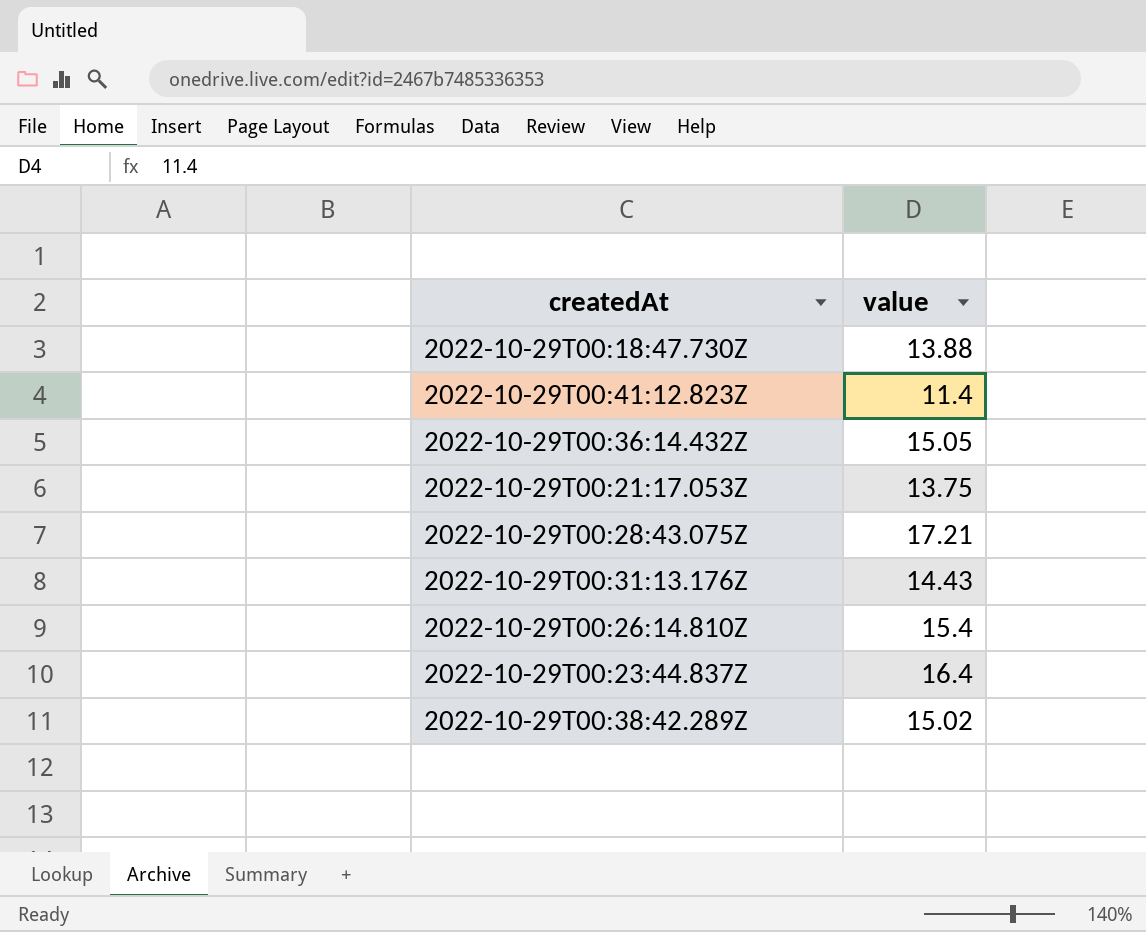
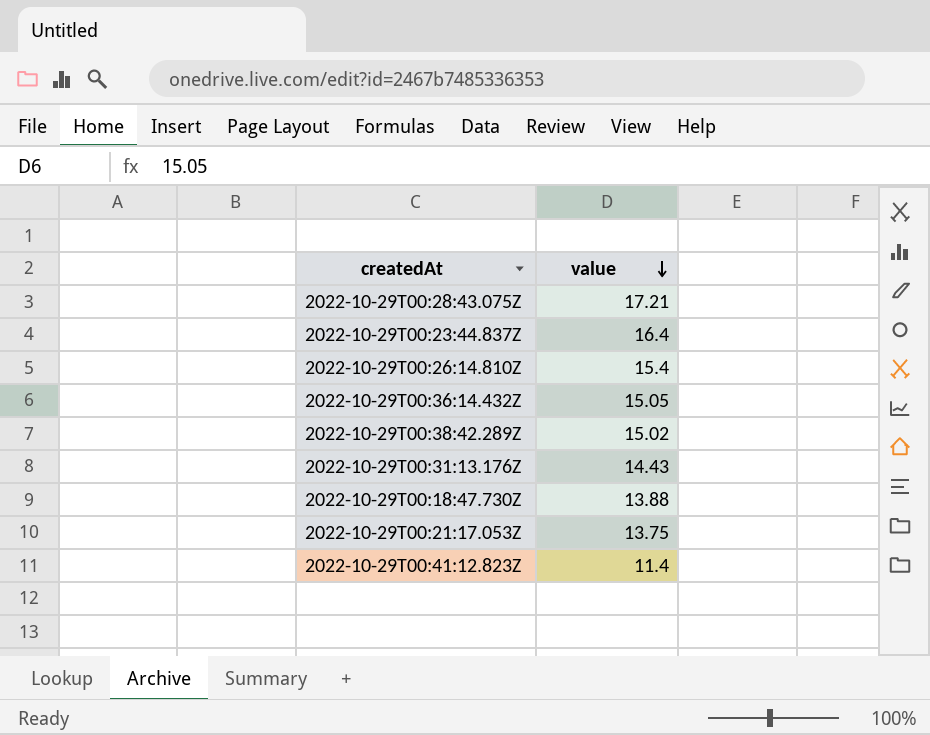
row order: none -> value descending

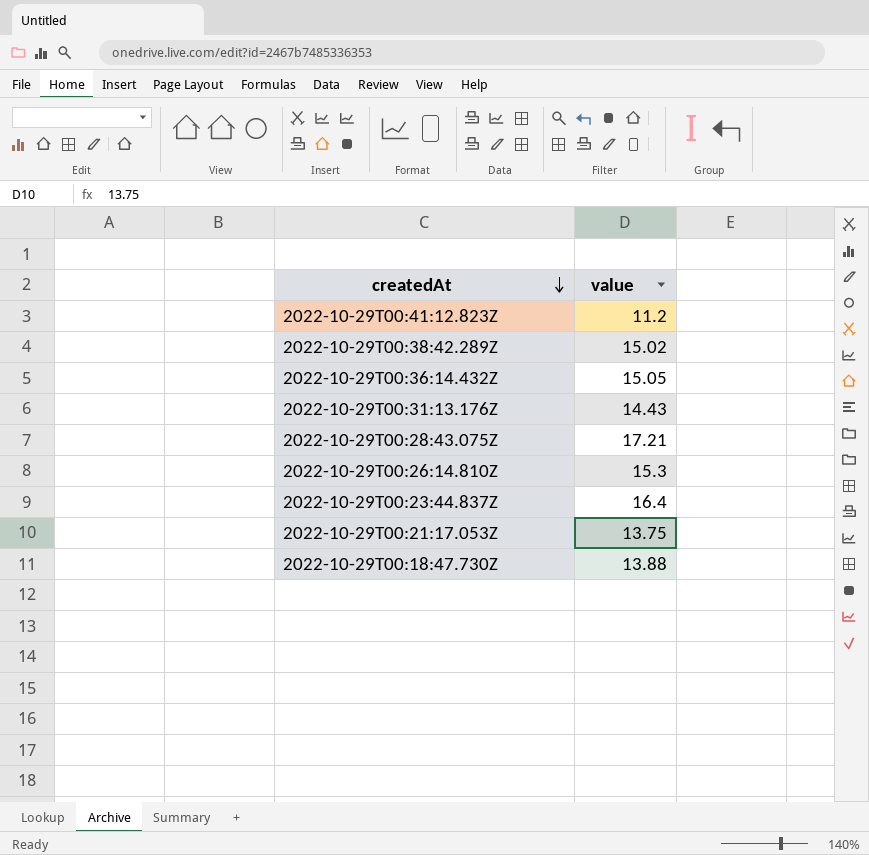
row order: value descending -> createdAt descending
2022-10-29T00:41:12.823Z | value: 11.4 -> 11.2
2022-10-29T00:26:14.810Z | value: 15.4 -> 15.3

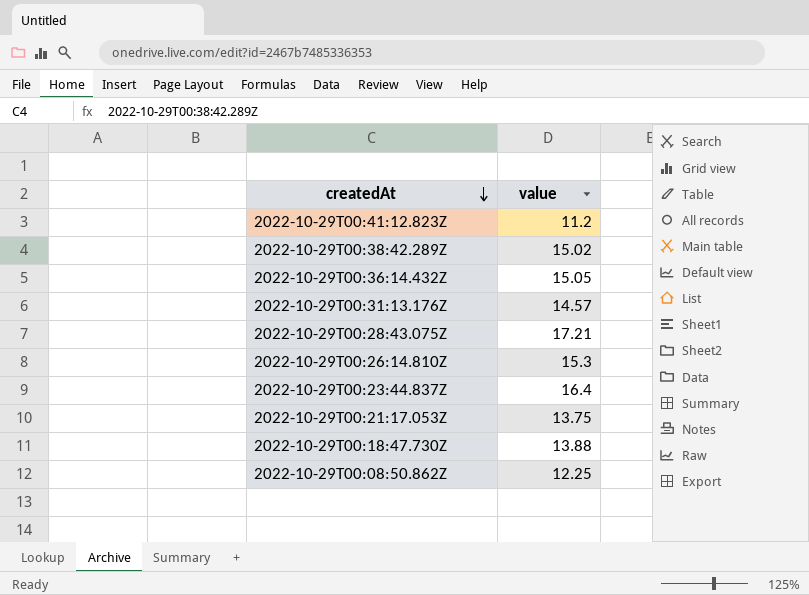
2022-10-29T00:31:13.176Z | value: 14.43 -> 14.57
row 2022-10-29T00:08:50.862Z: none -> 12.25

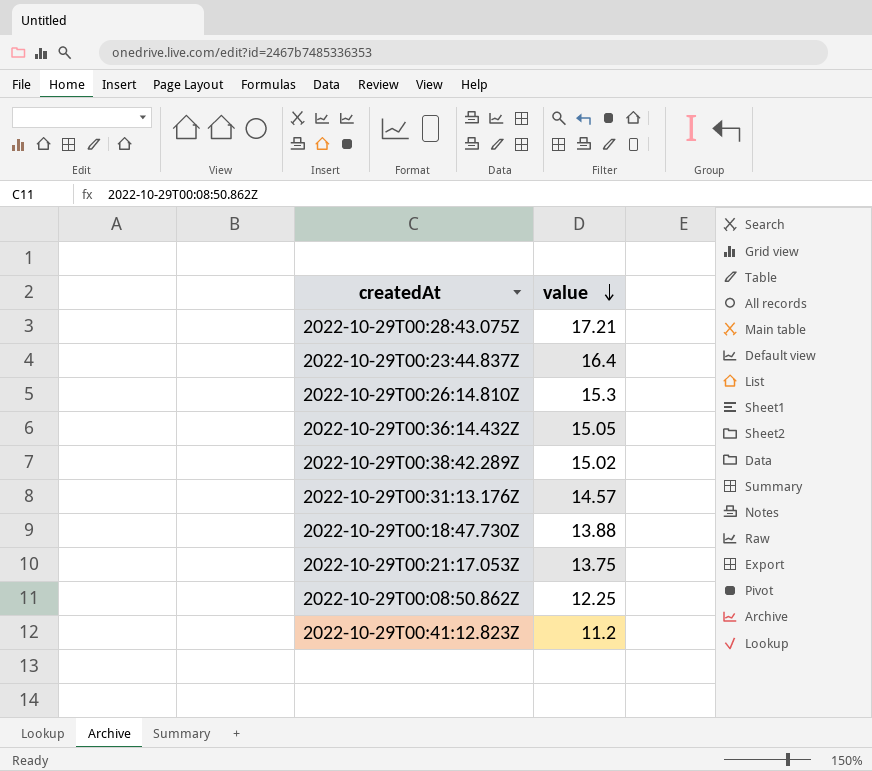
row order: createdAt descending -> value descending

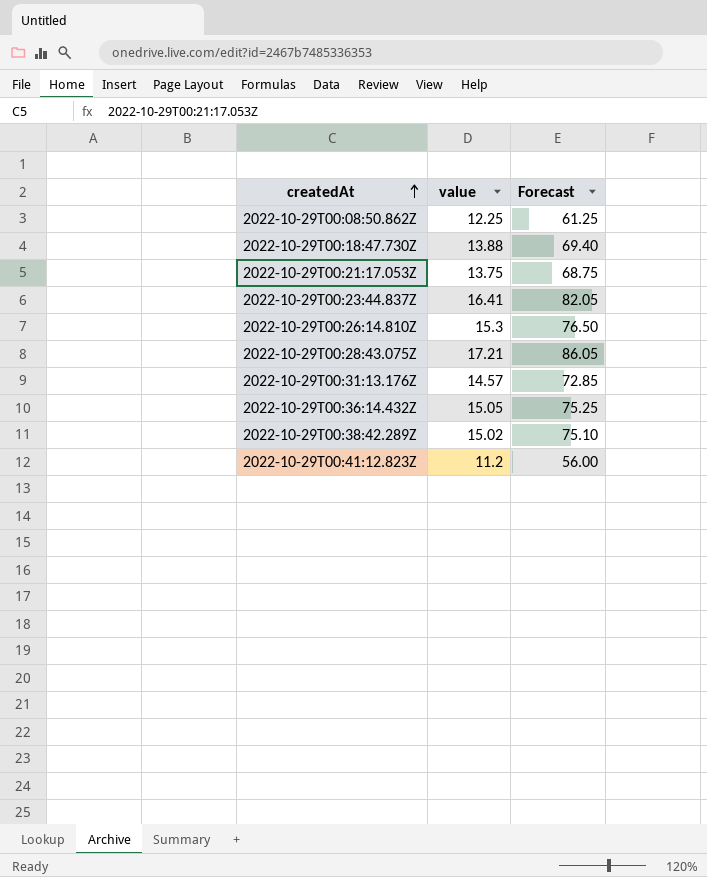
row order: value descending -> createdAt ascending
column Forecast | formula: none -> [value] * 5
2022-10-29T00:23:44.837Z | value: 16.4 -> 16.41

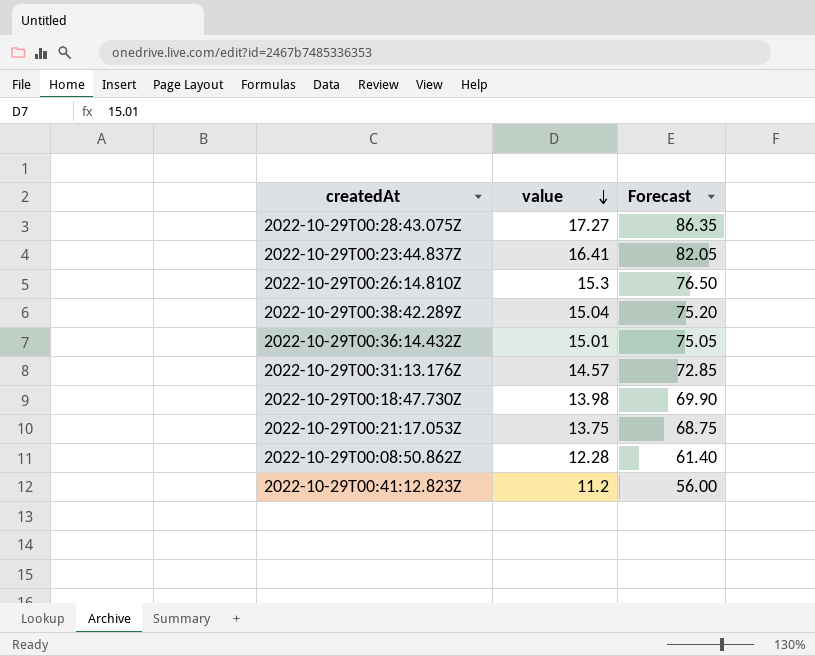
row order: createdAt ascending -> value descending
2022-10-29T00:28:43.075Z | value: 17.21 -> 17.27
2022-10-29T00:28:43.075Z | Forecast: 86.05 -> 86.35
2022-10-29T00:38:42.289Z | value: 15.02 -> 15.04
2022-10-29T00:38:42.289Z | Forecast: 75.10 -> 75.20
2022-10-29T00:36:14.432Z | value: 15.05 -> 15.01
2022-10-29T00:36:14.432Z | Forecast: 75.25 -> 75.05
2022-10-29T00:18:47.730Z | value: 13.88 -> 13.98
2022-10-29T00:18:47.730Z | Forecast: 69.40 -> 69.90
2022-10-29T00:08:50.862Z | value: 12.25 -> 12.28
2022-10-29T00:08:50.862Z | Forecast: 61.25 -> 61.40

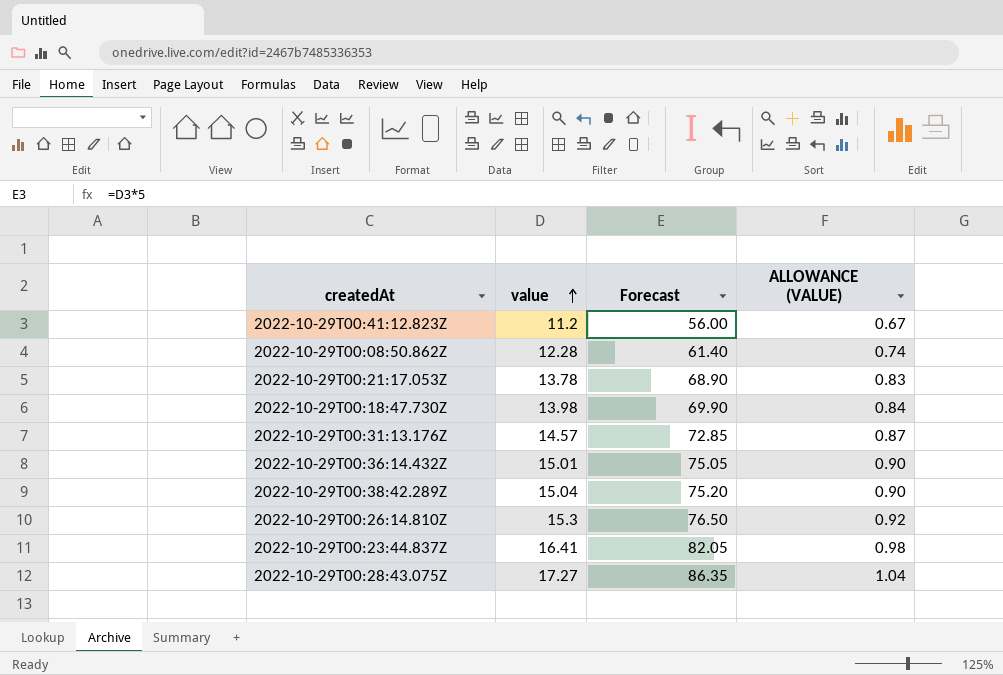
row order: value descending -> value ascending
column ALLOWANCE (VALUE) | formula: none -> [value] * 0.06
2022-10-29T00:21:17.053Z | value: 13.75 -> 13.78
2022-10-29T00:21:17.053Z | Forecast: 68.75 -> 68.90

